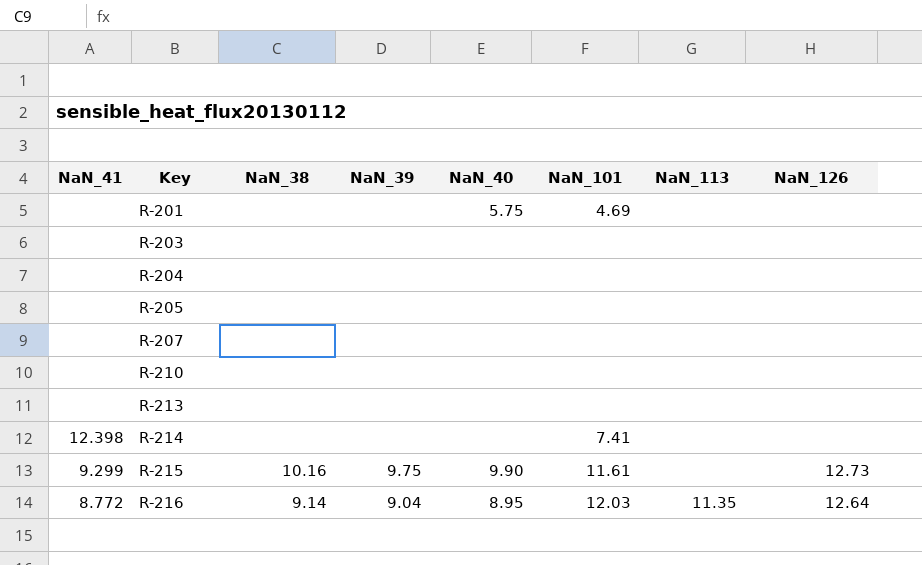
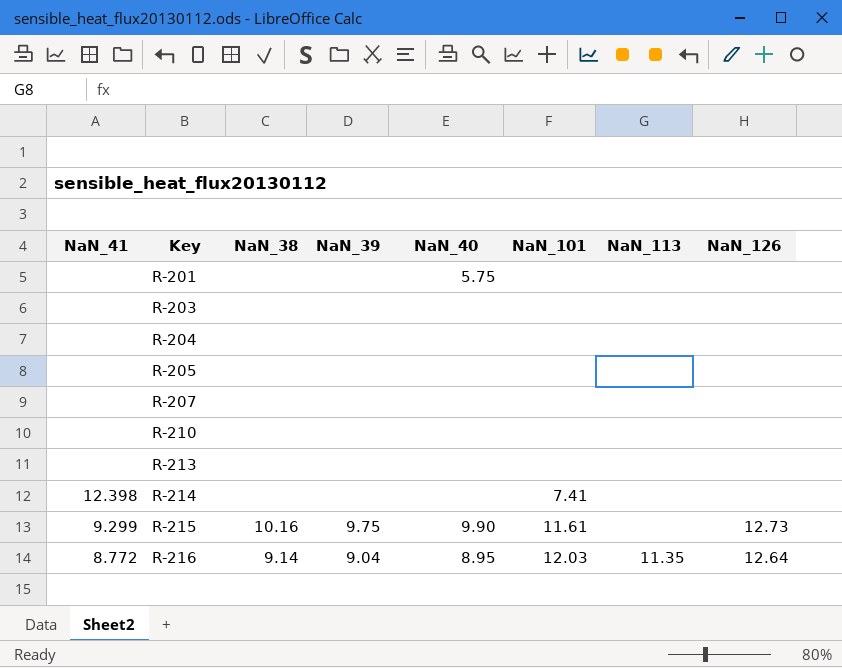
R-201 | NaN_101: 4.69 -> none

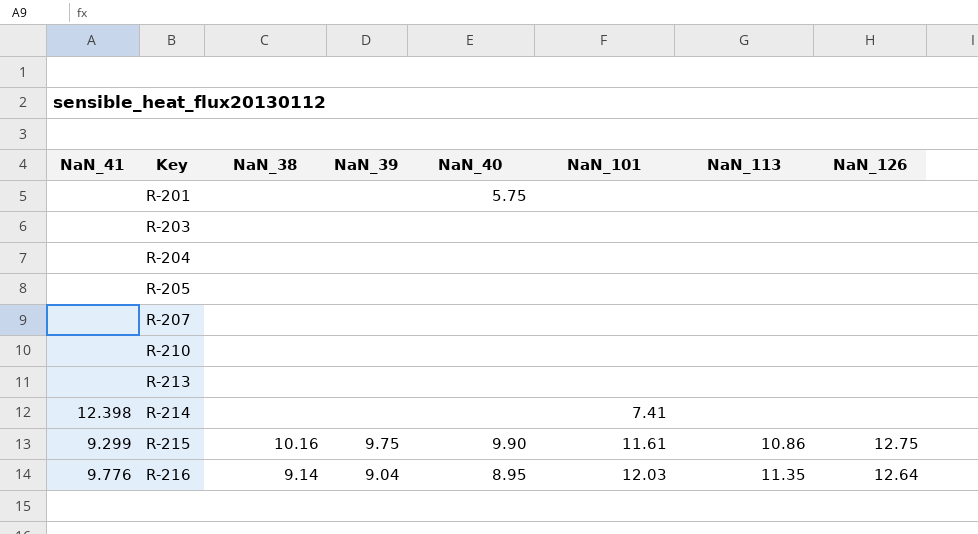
R-215 | NaN_113: none -> 10.86
R-215 | NaN_126: 12.73 -> 12.75
R-216 | NaN_41: 8.772 -> 9.776

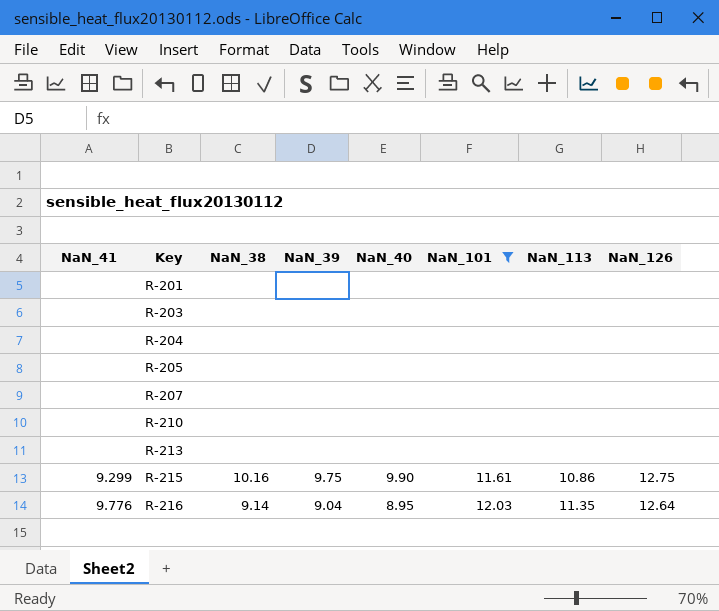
filter: none -> NaN_101 != 7.41
R-201 | NaN_40: 5.75 -> none

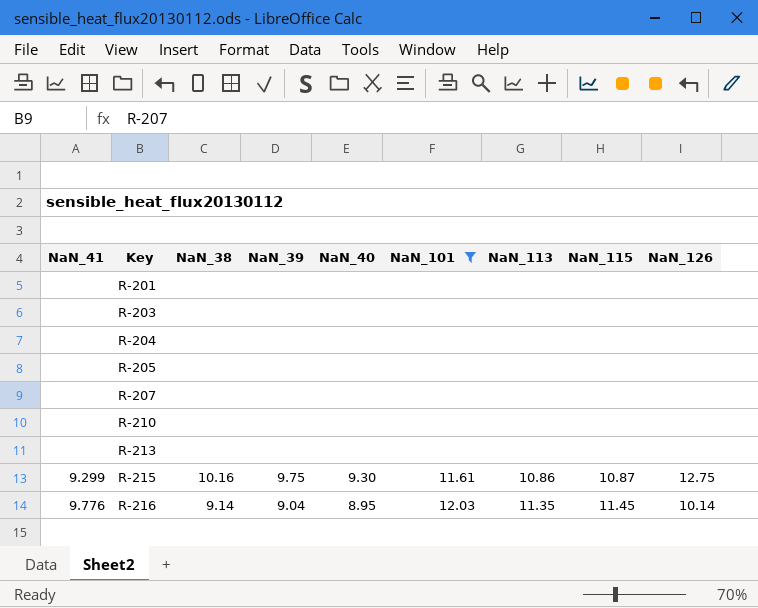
column NaN_115 | position: none -> 8
R-215 | NaN_40: 9.90 -> 9.30
R-216 | NaN_126: 12.64 -> 10.14

